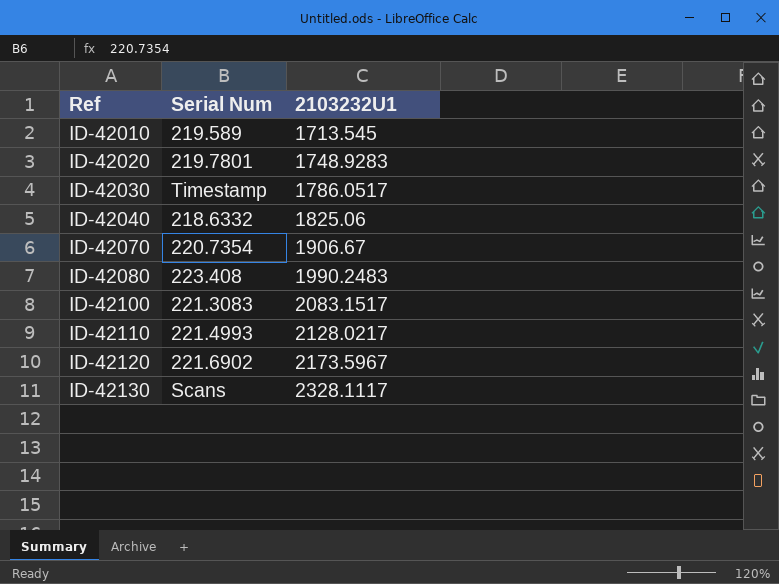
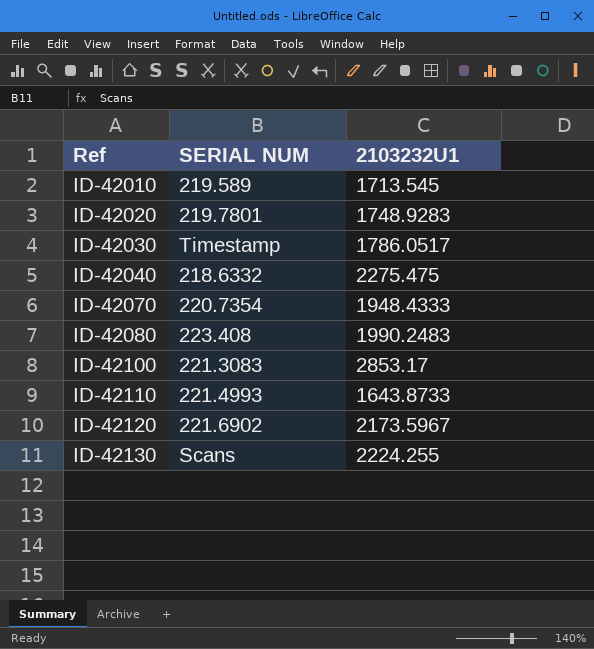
column name: Serial Num -> SERIAL NUM
ID-42040 | 2103232U1: 1825.06 -> 2275.475
ID-42070 | 2103232U1: 1906.67 -> 1948.4333
ID-42100 | 2103232U1: 2083.1517 -> 2853.17
ID-42110 | 2103232U1: 2128.0217 -> 1643.8733
ID-42130 | 2103232U1: 2328.1117 -> 2224.255

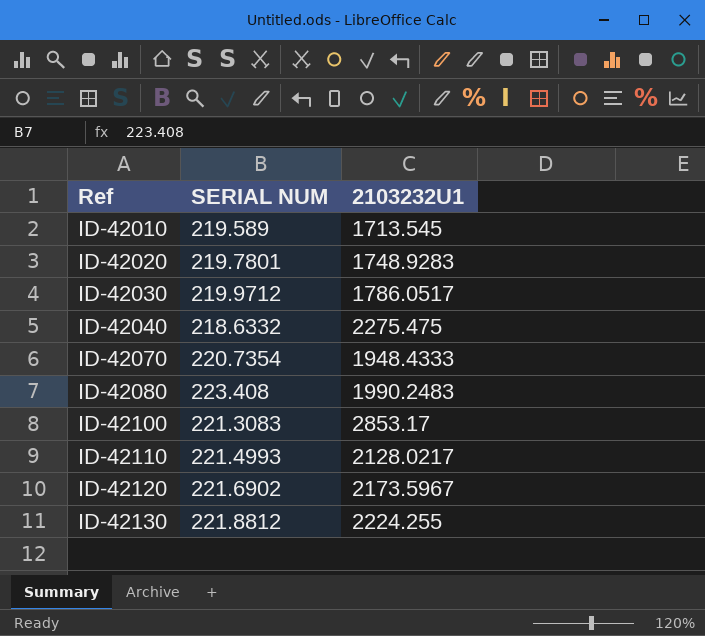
ID-42030 | SERIAL NUM: Timestamp -> 219.9712
ID-42110 | 2103232U1: 1643.8733 -> 2128.0217
ID-42130 | SERIAL NUM: Scans -> 221.8812

